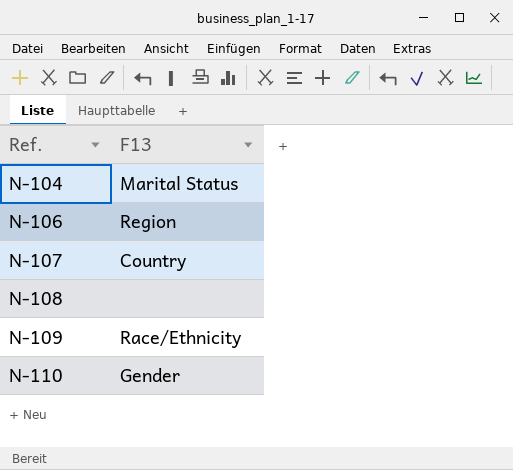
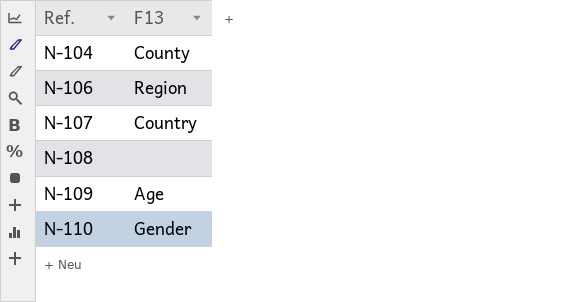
N-104 | F13: Marital Status -> County
N-109 | F13: Race/Ethnicity -> Age

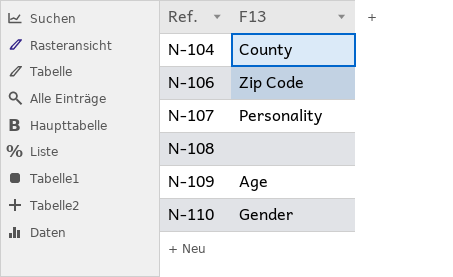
N-106 | F13: Region -> Zip Code
N-107 | F13: Country -> Personality

